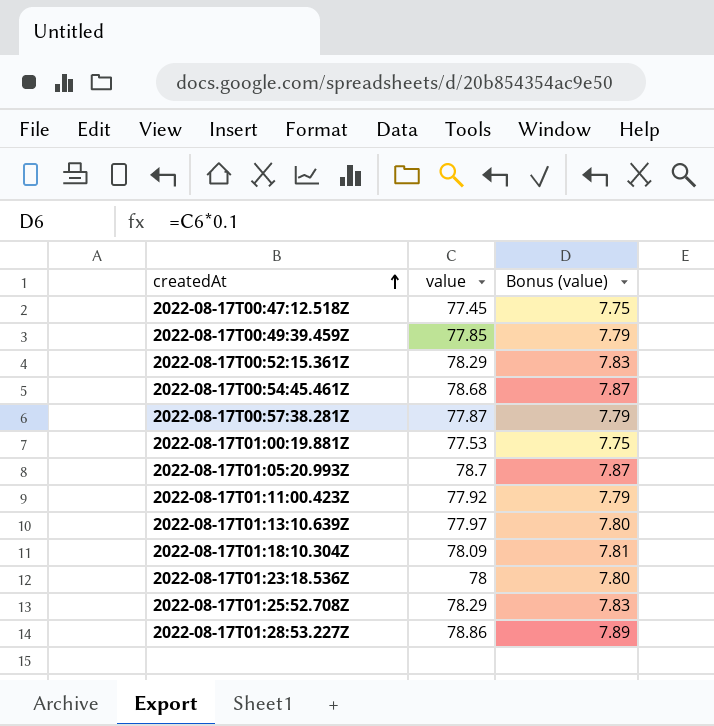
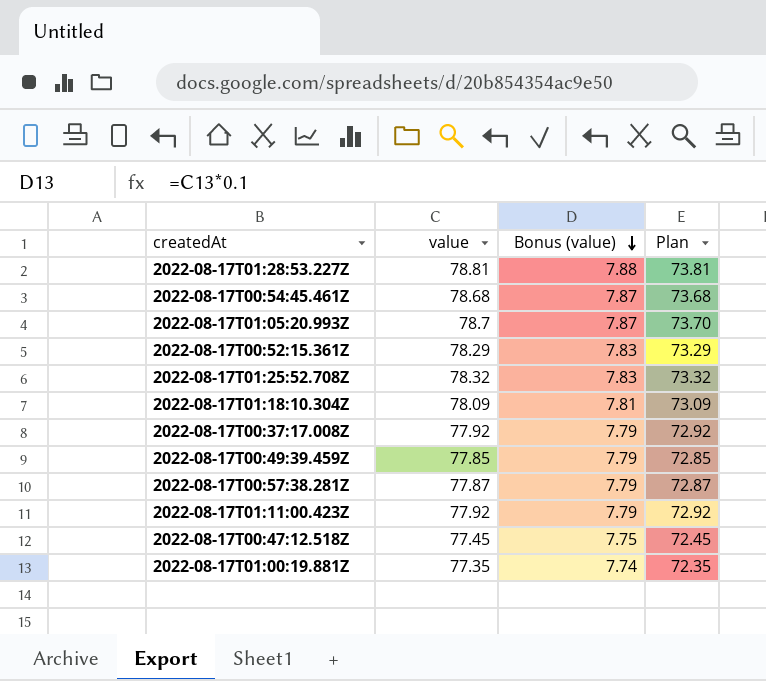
row order: createdAt ascending -> Bonus (value) descending
column Plan | formula: none -> [value] - 5
row 2022-08-17T01:13:10.639Z: 77.97 | 7.80 -> none
row 2022-08-17T01:23:18.536Z: 78 | 7.80 -> none
2022-08-17T01:28:53.227Z | value: 78.86 -> 78.81
2022-08-17T01:28:53.227Z | Bonus (value): 7.89 -> 7.88
2022-08-17T01:25:52.708Z | value: 78.29 -> 78.32
row 2022-08-17T00:37:17.008Z: none -> 77.92 | 7.79 | 72.92
2022-08-17T01:00:19.881Z | value: 77.53 -> 77.35
2022-08-17T01:00:19.881Z | Bonus (value): 7.75 -> 7.74

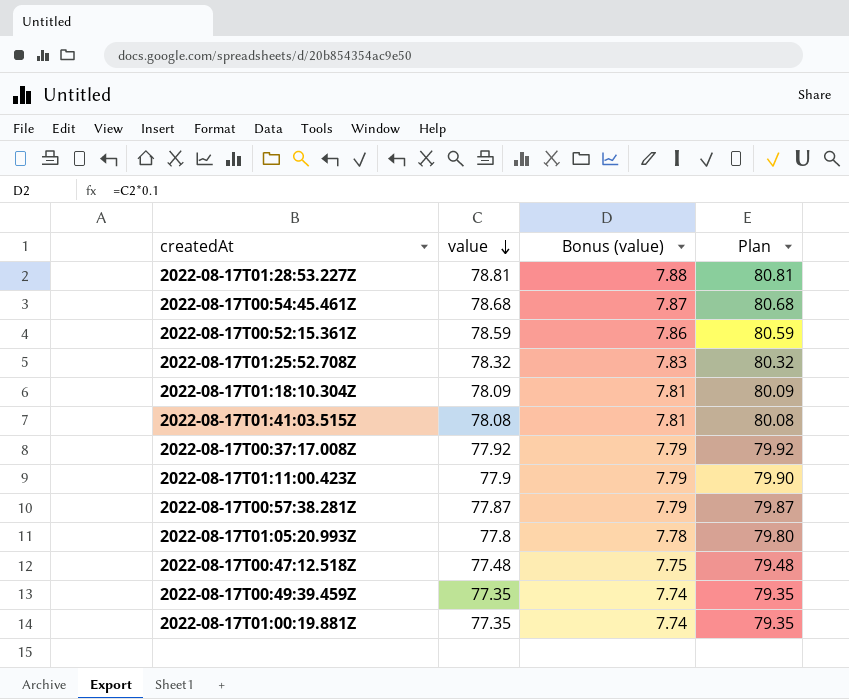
row order: Bonus (value) descending -> value descending
column Plan | formula: [value] - 5 -> [value] + 2
2022-08-17T00:52:15.361Z | value: 78.29 -> 78.59
2022-08-17T00:52:15.361Z | Bonus (value): 7.83 -> 7.86
row 2022-08-17T01:41:03.515Z: none -> 78.08 | 7.81 | 80.08
2022-08-17T01:11:00.423Z | value: 77.92 -> 77.9
2022-08-17T01:05:20.993Z | value: 78.7 -> 77.8
2022-08-17T01:05:20.993Z | Bonus (value): 7.87 -> 7.78
2022-08-17T00:47:12.518Z | value: 77.45 -> 77.48
2022-08-17T00:49:39.459Z | value: 77.85 -> 77.35
2022-08-17T00:49:39.459Z | Bonus (value): 7.79 -> 7.74

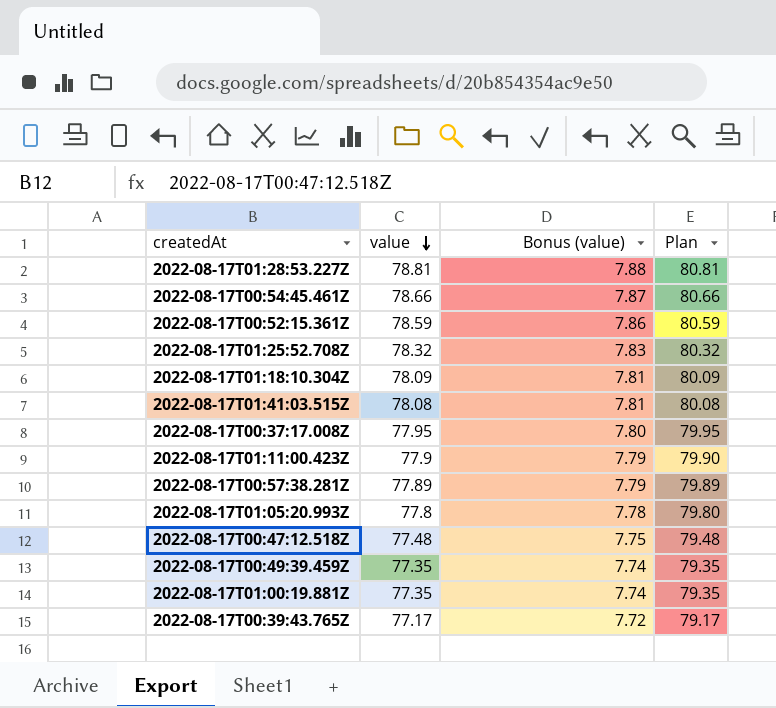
2022-08-17T00:54:45.461Z | value: 78.68 -> 78.66
2022-08-17T00:54:45.461Z | Plan: 80.68 -> 80.66
2022-08-17T00:37:17.008Z | value: 77.92 -> 77.95
2022-08-17T00:37:17.008Z | Bonus (value): 7.79 -> 7.80
2022-08-17T00:37:17.008Z | Plan: 79.92 -> 79.95
2022-08-17T00:57:38.281Z | value: 77.87 -> 77.89
2022-08-17T00:57:38.281Z | Plan: 79.87 -> 79.89
row 2022-08-17T00:39:43.765Z: none -> 77.17 | 7.72 | 79.17

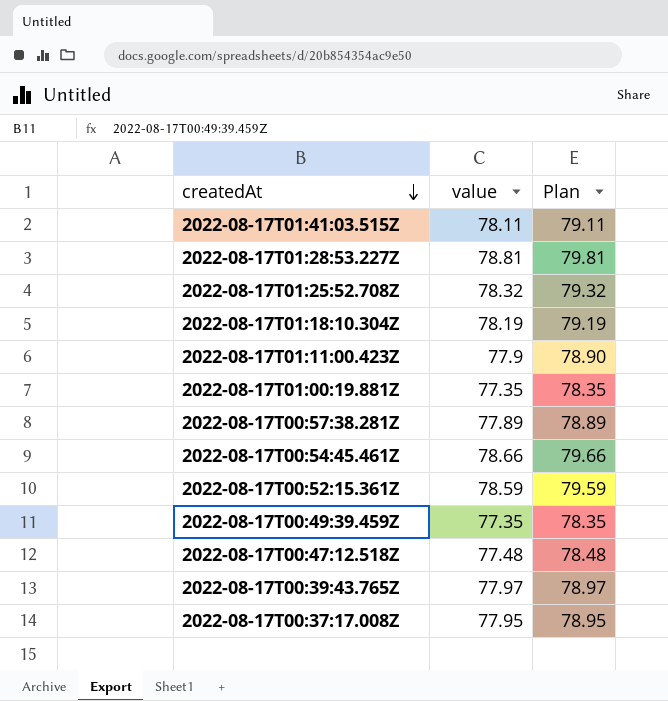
row order: value descending -> createdAt descending
column Bonus (value) | formula: [value] * 0.1 -> none
column Plan | formula: [value] + 2 -> [value] + 1
row 2022-08-17T01:05:20.993Z: 77.8 | 7.78 | 79.80 -> none
2022-08-17T01:41:03.515Z | value: 78.08 -> 78.11
2022-08-17T01:18:10.304Z | value: 78.09 -> 78.19
2022-08-17T00:39:43.765Z | value: 77.17 -> 77.97

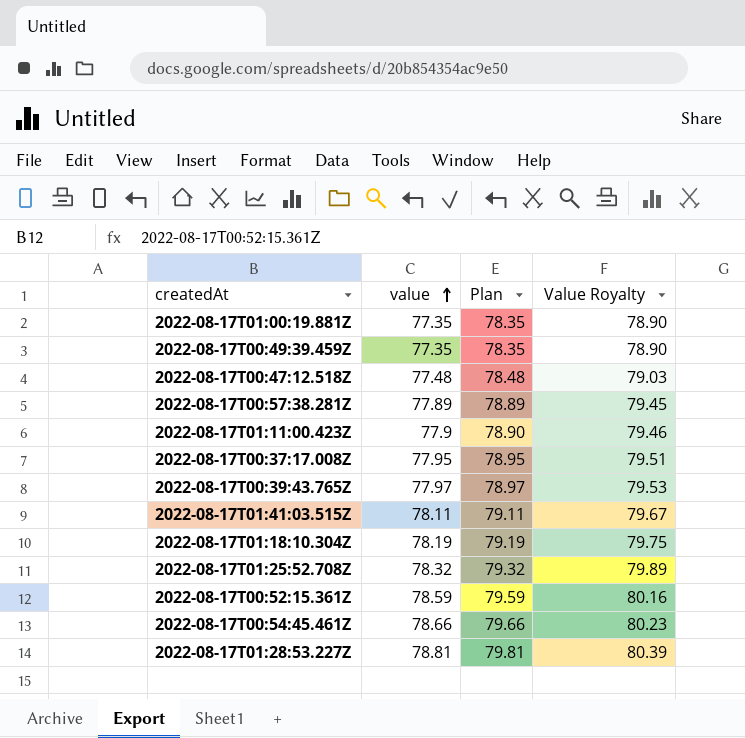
row order: createdAt descending -> value ascending
column Value Royalty | formula: none -> [value] * 1.02

